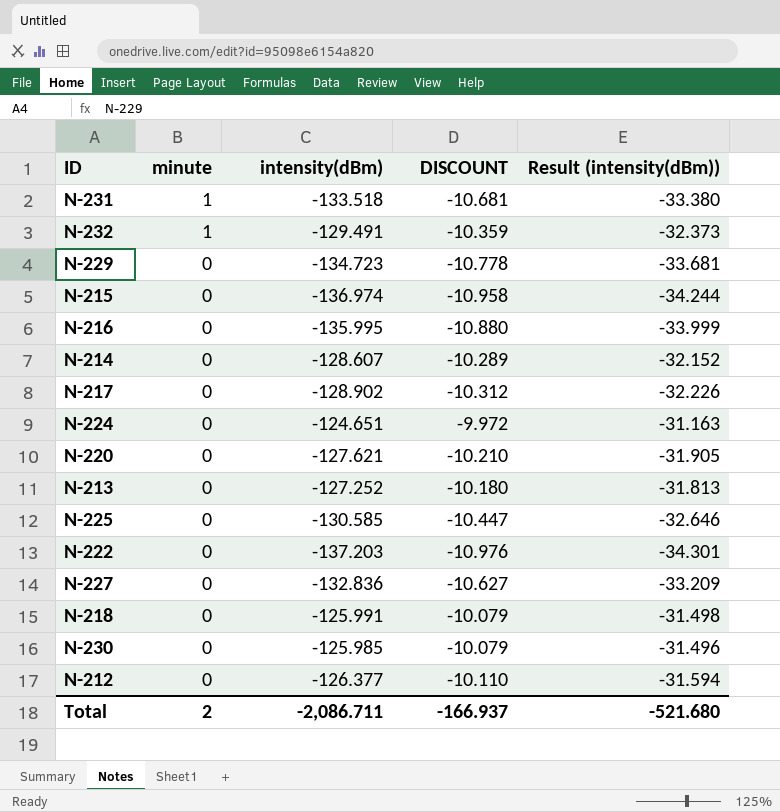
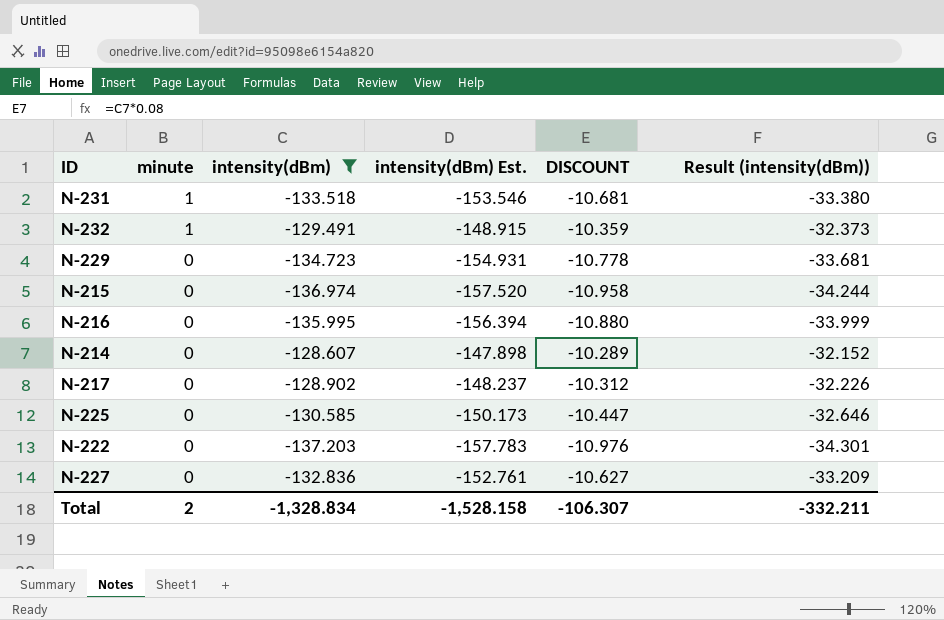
filter: none -> intensity(dBm) <= -128.607
column intensity(dBm) Est. | formula: none -> [intensity(dBm)] * 1.15
Total | intensity(dBm): -2,086.711 -> -1,328.834
Total | DISCOUNT: -166.937 -> -106.307
Total | Result (intensity(dBm)): -521.680 -> -332.211

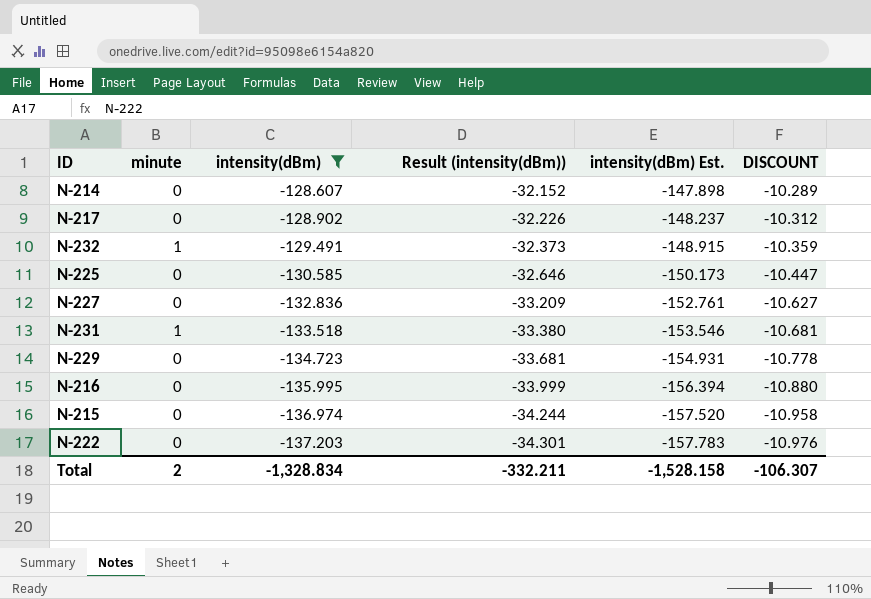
row order: minute descending -> intensity(dBm) descending
column Result (intensity(dBm)) | position: 6 -> 4

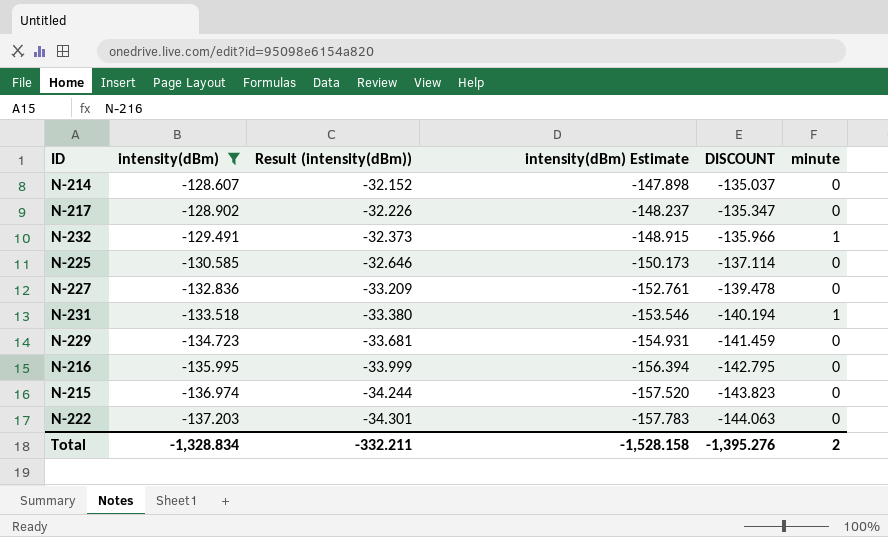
column name: intensity(dBm) Est. -> intensity(dBm) Estimate
column DISCOUNT | formula: [intensity(dBm)] * 0.08 -> [intensity(dBm)] * 1.05
column minute | position: 2 -> 6
Total | DISCOUNT: -106.307 -> -1,395.276

